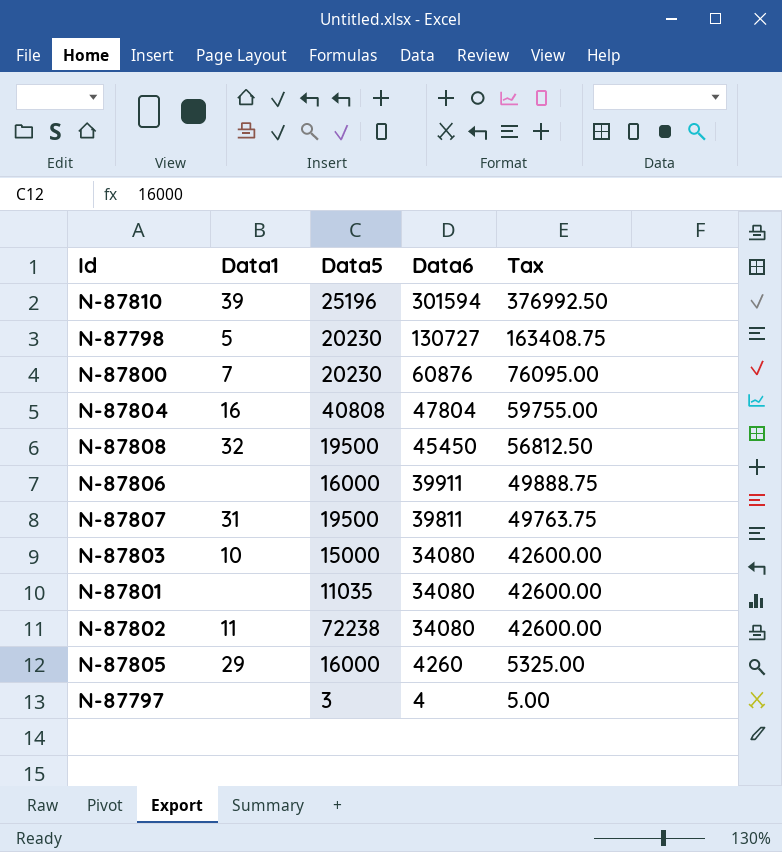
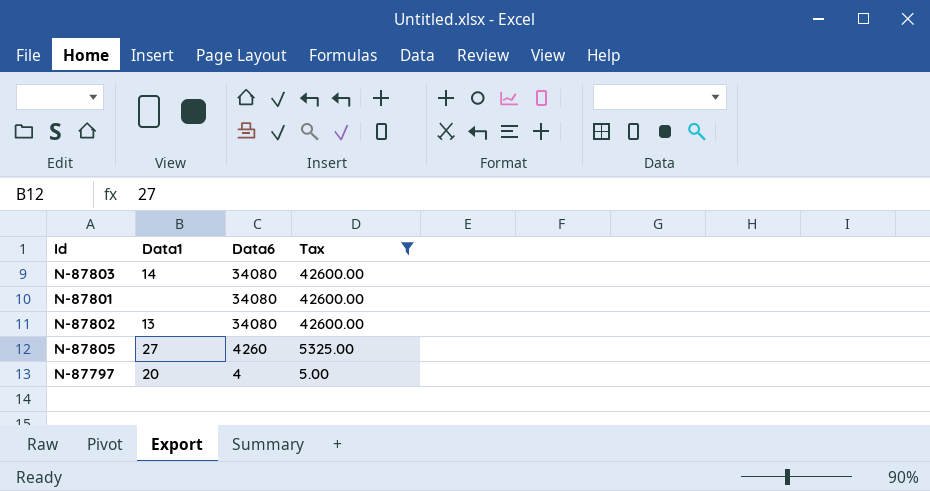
filter: none -> Tax <= 42600.00
column Data5 | position: 3 -> none
N-87803 | Data1: 10 -> 14
N-87802 | Data1: 11 -> 13
N-87805 | Data1: 29 -> 27
N-87797 | Data1: none -> 20

